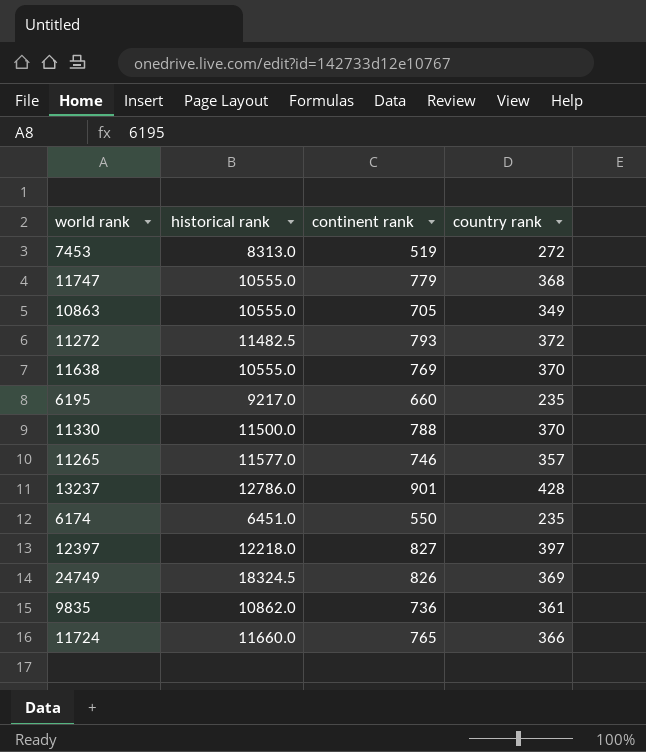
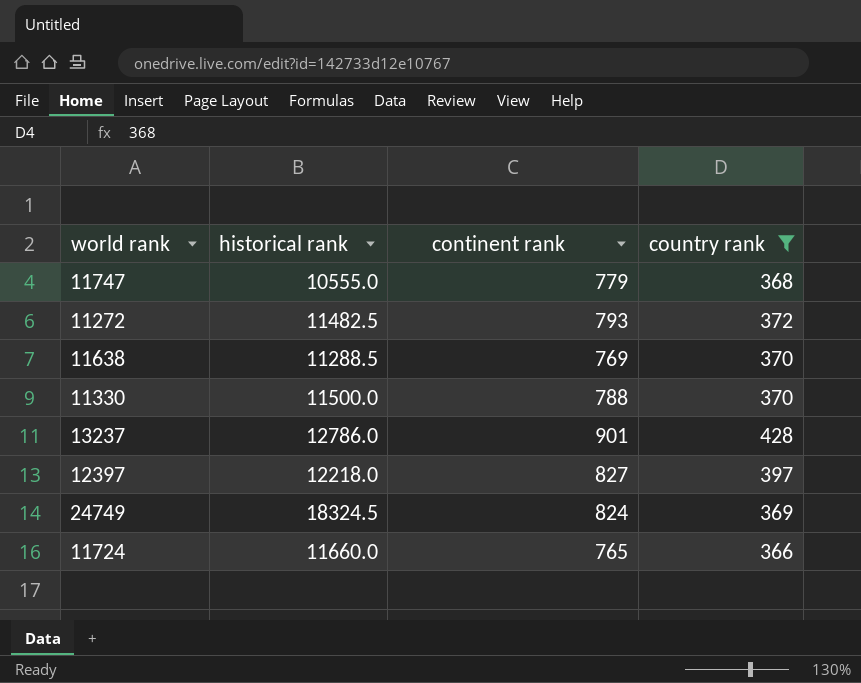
filter: none -> country rank >= 366
11638 | historical rank: 10555.0 -> 11288.5
24749 | continent rank: 826 -> 824

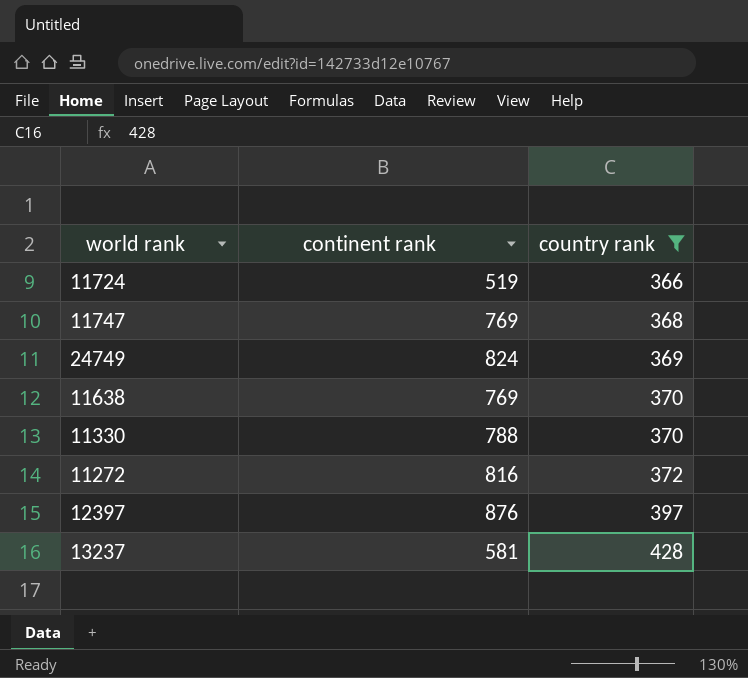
row order: none -> country rank ascending
column historical rank | position: 2 -> none
11724 | continent rank: 765 -> 519
11747 | continent rank: 779 -> 769
11272 | continent rank: 793 -> 816
12397 | continent rank: 827 -> 876
13237 | continent rank: 901 -> 581

